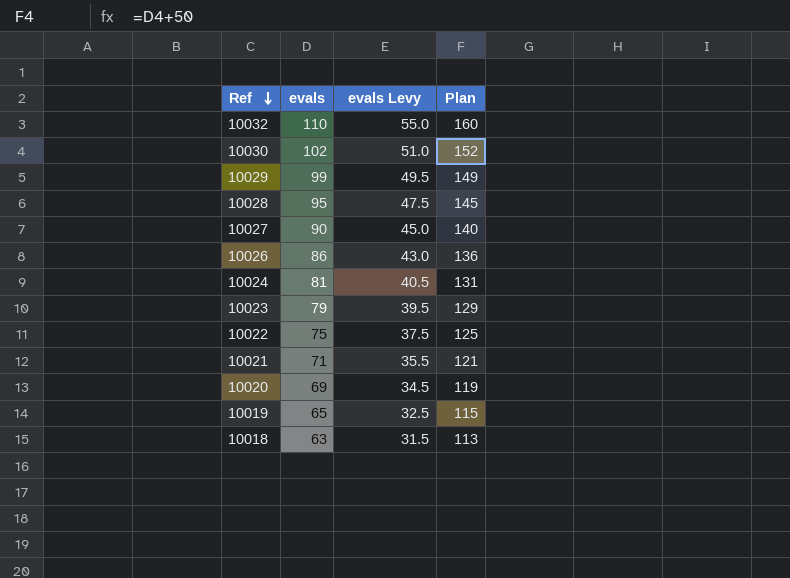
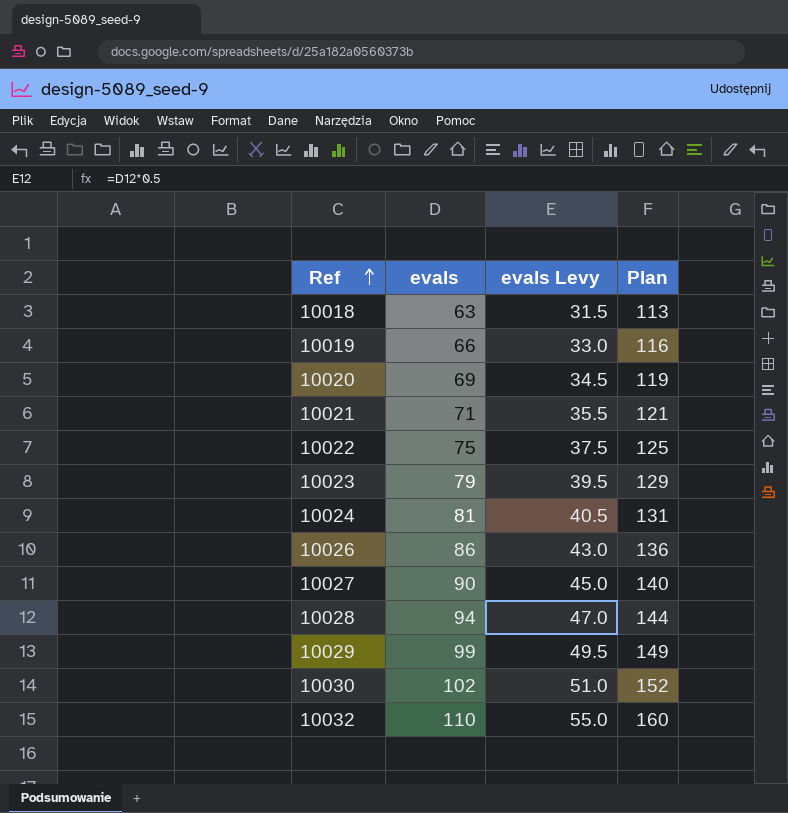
row order: Ref descending -> Ref ascending
10019 | evals: 65 -> 66
10019 | evals Levy: 32.5 -> 33.0
10019 | Plan: 115 -> 116
10028 | evals: 95 -> 94
10028 | evals Levy: 47.5 -> 47.0
10028 | Plan: 145 -> 144

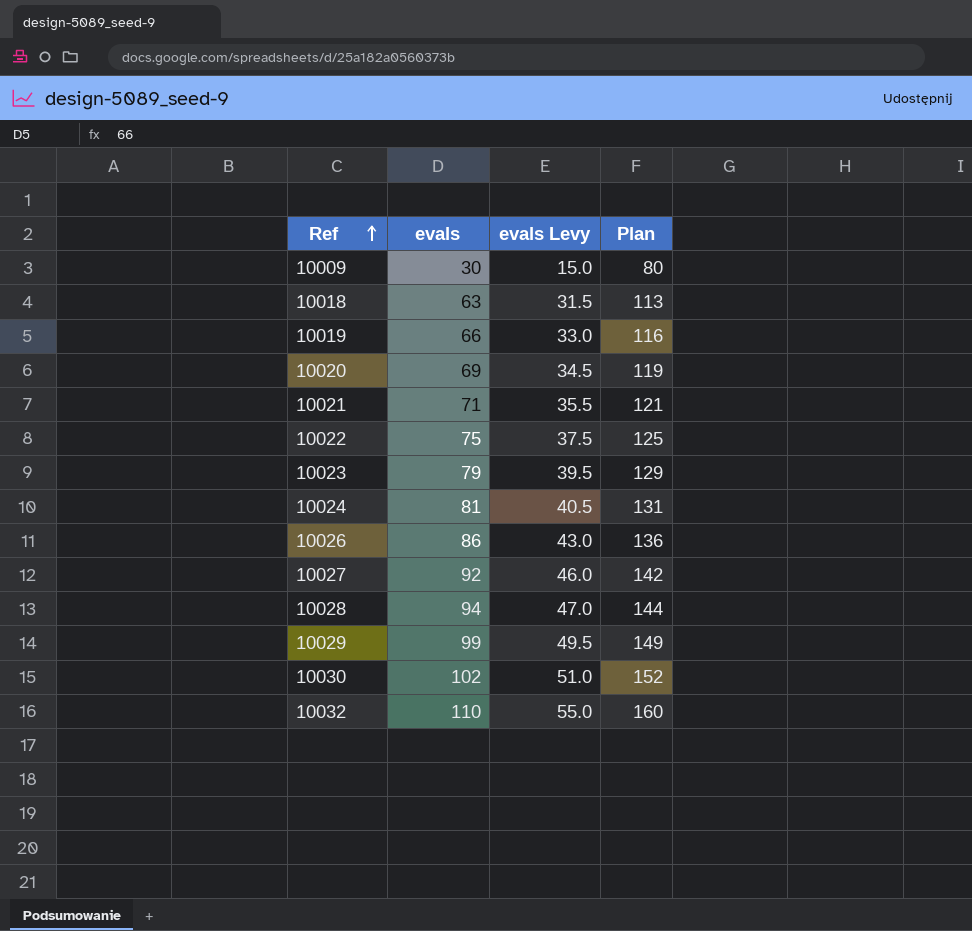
row 10009: none -> 30 | 15.0 | 80
10027 | evals: 90 -> 92
10027 | evals Levy: 45.0 -> 46.0
10027 | Plan: 140 -> 142

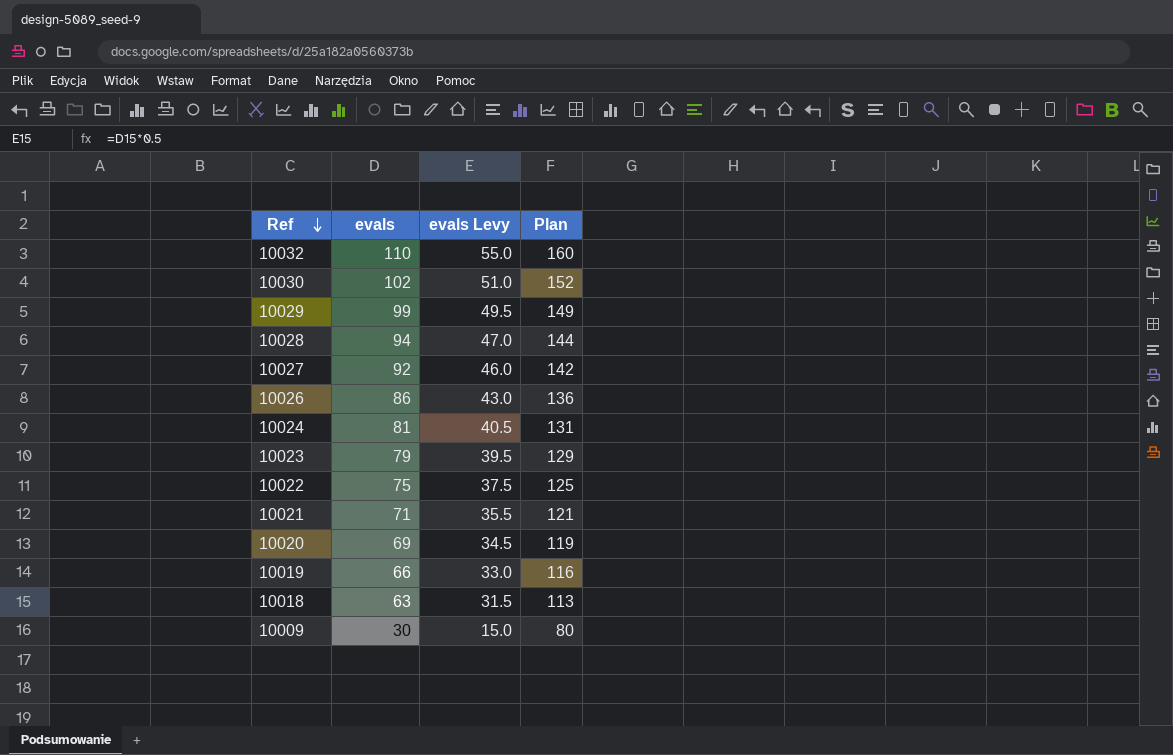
row order: Ref ascending -> Ref descending

